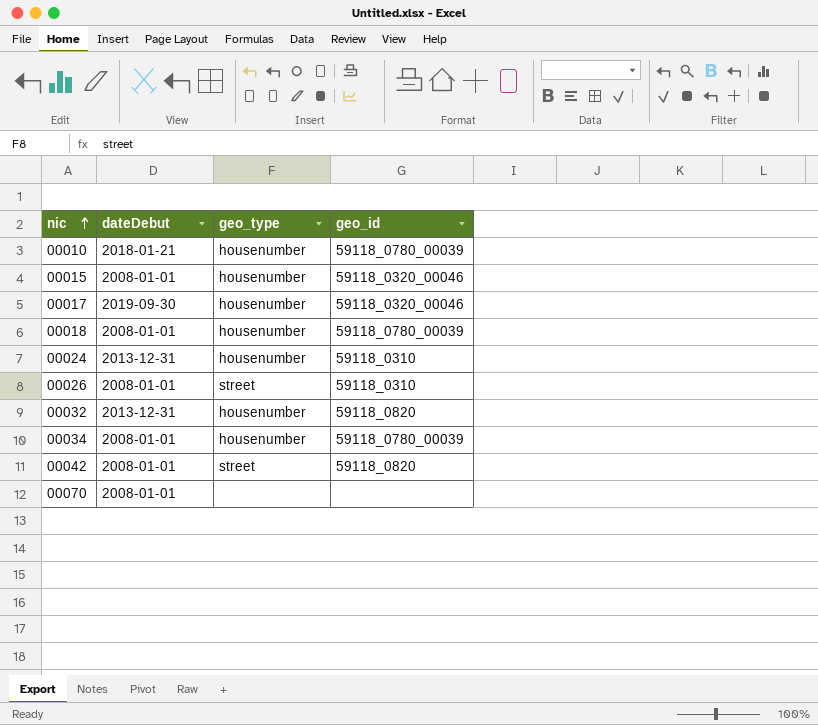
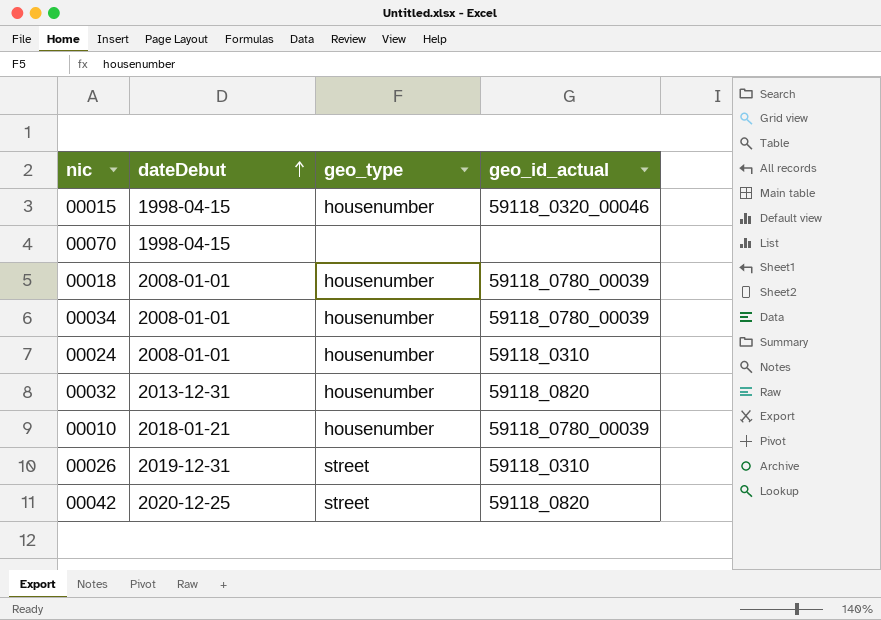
row order: nic ascending -> dateDebut ascending
column name: geo_id -> geo_id_actual
row 00017: 2019-09-30 | housenumber | 59118_0320_00046 -> none
00015 | dateDebut: 2008-01-01 -> 1998-04-15
00070 | dateDebut: 2008-01-01 -> 1998-04-15
00024 | dateDebut: 2013-12-31 -> 2008-01-01
00026 | dateDebut: 2008-01-01 -> 2019-12-31
00042 | dateDebut: 2008-01-01 -> 2020-12-25

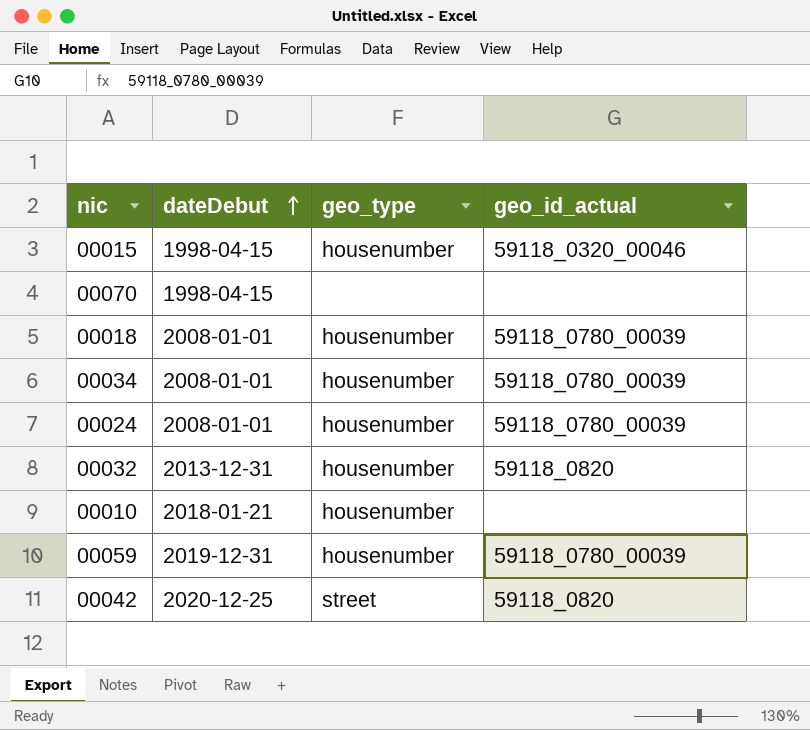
row 00026: 2019-12-31 | street | 59118_0310 -> none
00024 | geo_id_actual: 59118_0310 -> 59118_0780_00039
00010 | geo_id_actual: 59118_0780_00039 -> none
row 00059: none -> 2019-12-31 | housenumber | 59118_0780_00039

